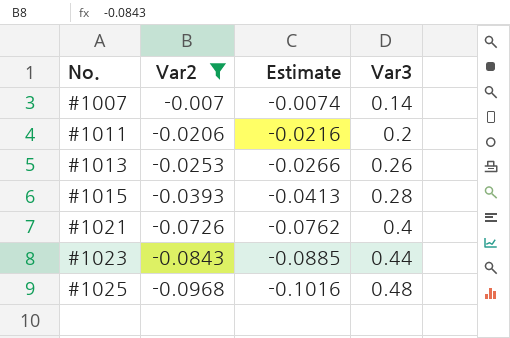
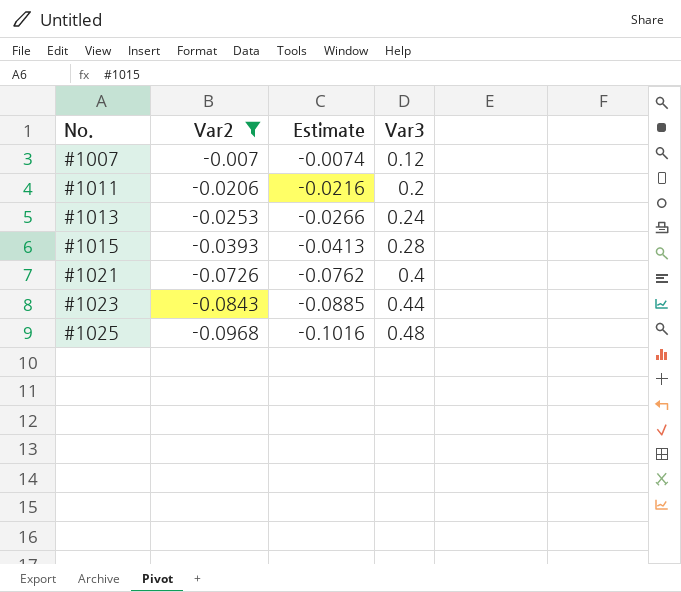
#1007 | Var3: 0.14 -> 0.12
#1013 | Var3: 0.26 -> 0.24

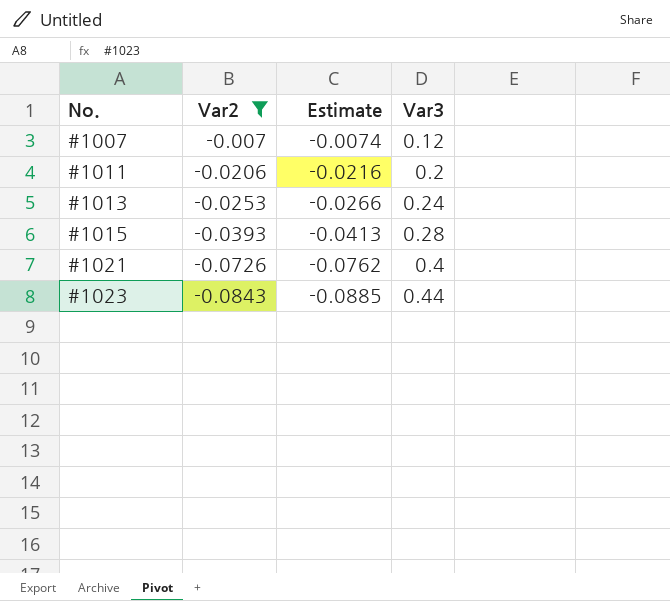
row #1025: -0.0968 | -0.1016 | 0.48 -> none

